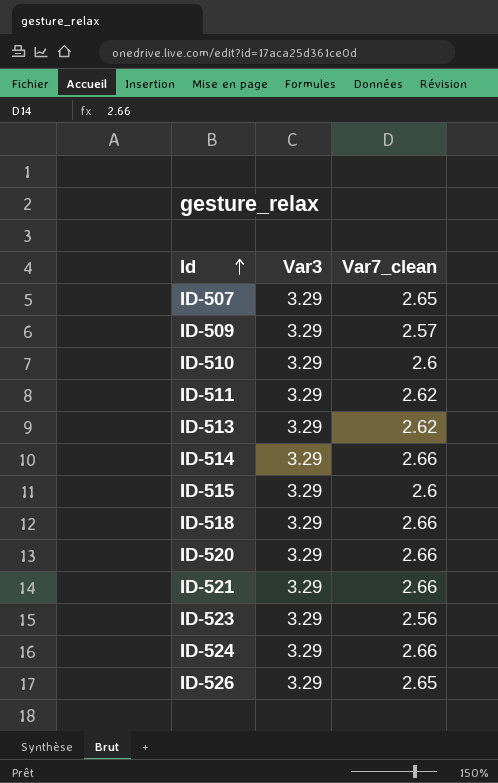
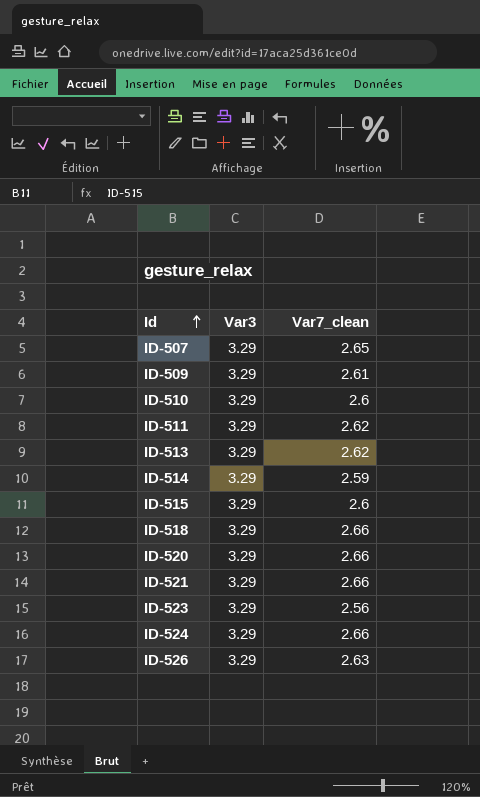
ID-509 | Var7_clean: 2.57 -> 2.61
ID-514 | Var7_clean: 2.66 -> 2.59
ID-526 | Var7_clean: 2.65 -> 2.63

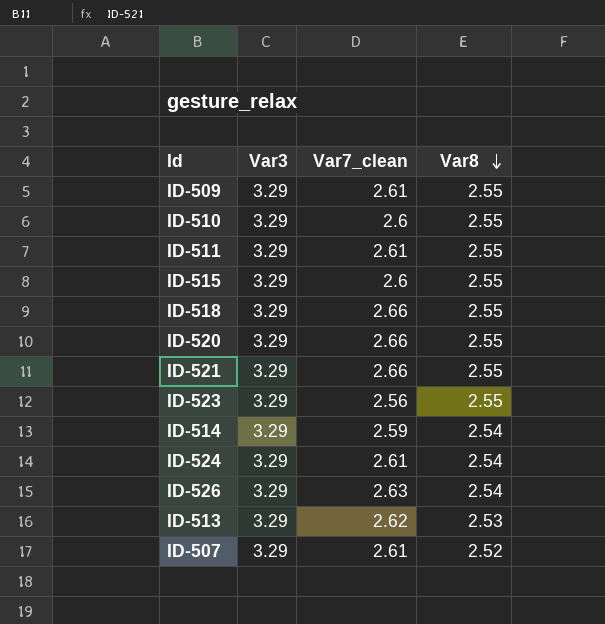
row order: Id ascending -> Var8 descending
column Var8 | position: none -> 4
ID-511 | Var7_clean: 2.62 -> 2.61
ID-524 | Var7_clean: 2.66 -> 2.61
ID-507 | Var7_clean: 2.65 -> 2.61

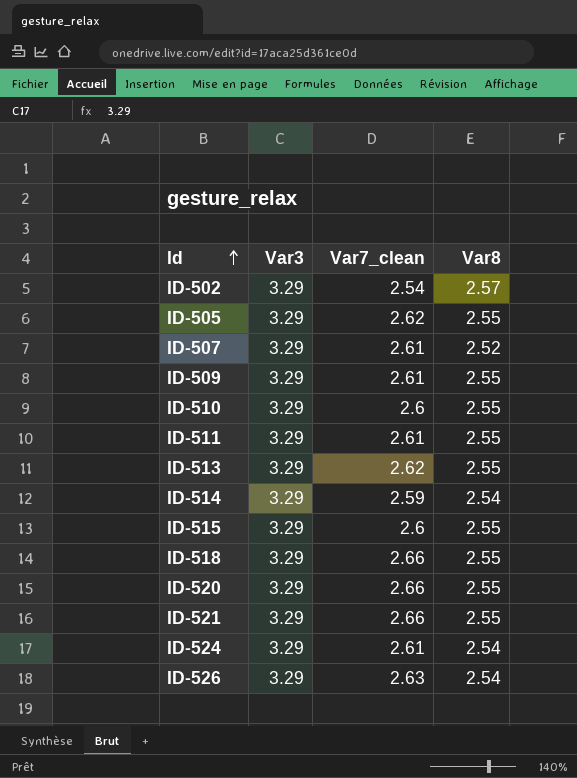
row order: Var8 descending -> Id ascending
row ID-523: 3.29 | 2.56 | 2.55 -> none
row ID-502: none -> 3.29 | 2.54 | 2.57
row ID-505: none -> 3.29 | 2.62 | 2.55
ID-513 | Var8: 2.53 -> 2.55

